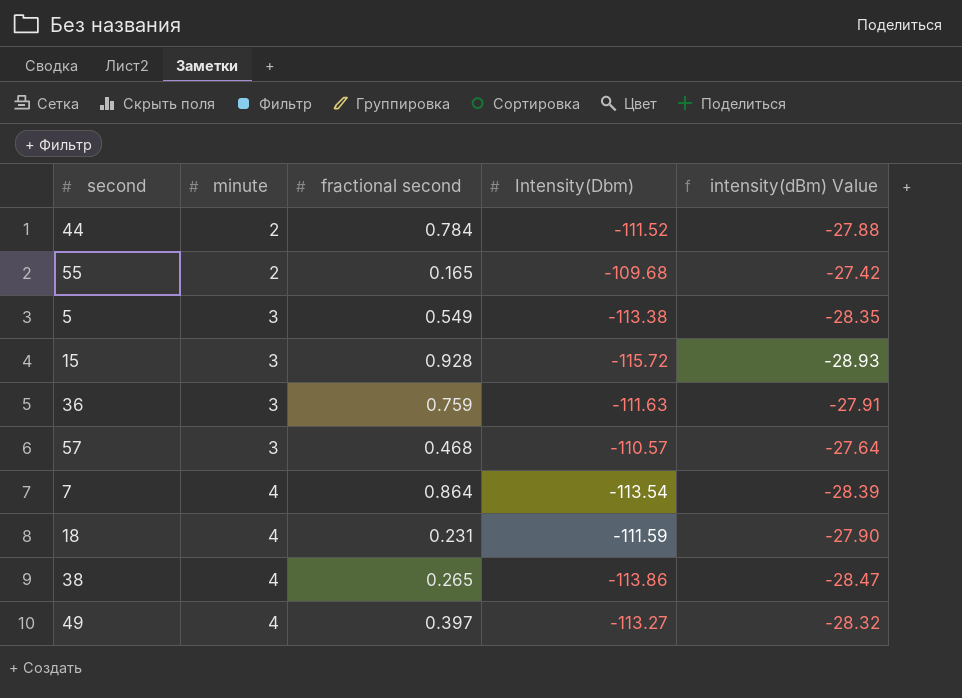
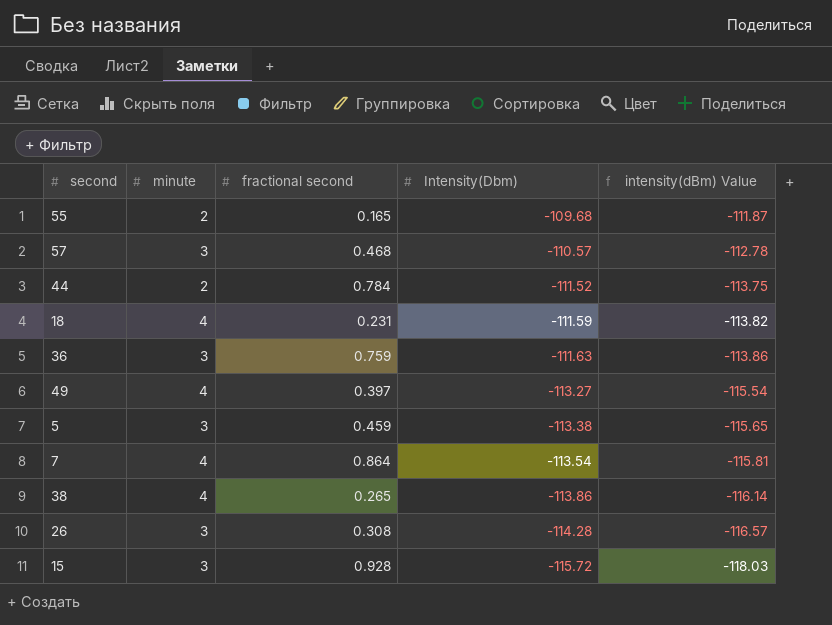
row order: minute ascending -> Intensity(Dbm) descending
column intensity(dBm) Value | formula: [Intensity(Dbm)] * 0.25 -> [Intensity(Dbm)] * 1.02
5 | fractional second: 0.549 -> 0.459
row 26: none -> 3 | 0.308 | -114.28 | -116.57

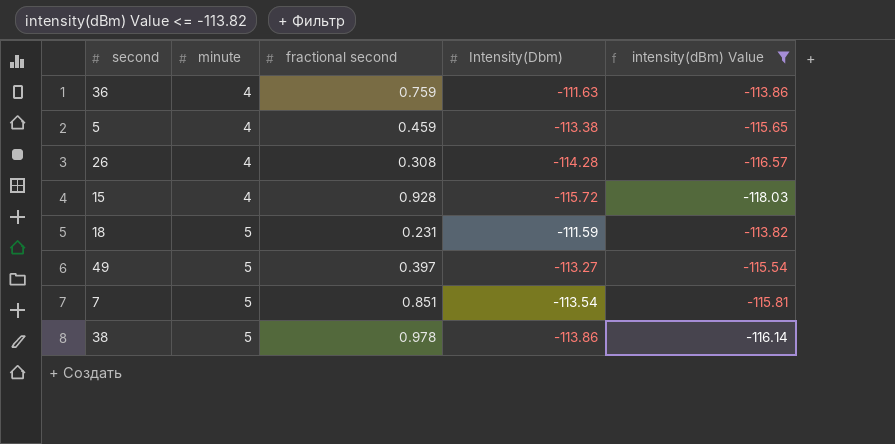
filter: none -> intensity(dBm) Value <= -113.82
row order: Intensity(Dbm) descending -> minute ascending
36 | minute: 3 -> 4
5 | minute: 3 -> 4
26 | minute: 3 -> 4
15 | minute: 3 -> 4
18 | minute: 4 -> 5
49 | minute: 4 -> 5
7 | minute: 4 -> 5
7 | fractional second: 0.864 -> 0.851
38 | minute: 4 -> 5
38 | fractional second: 0.265 -> 0.978

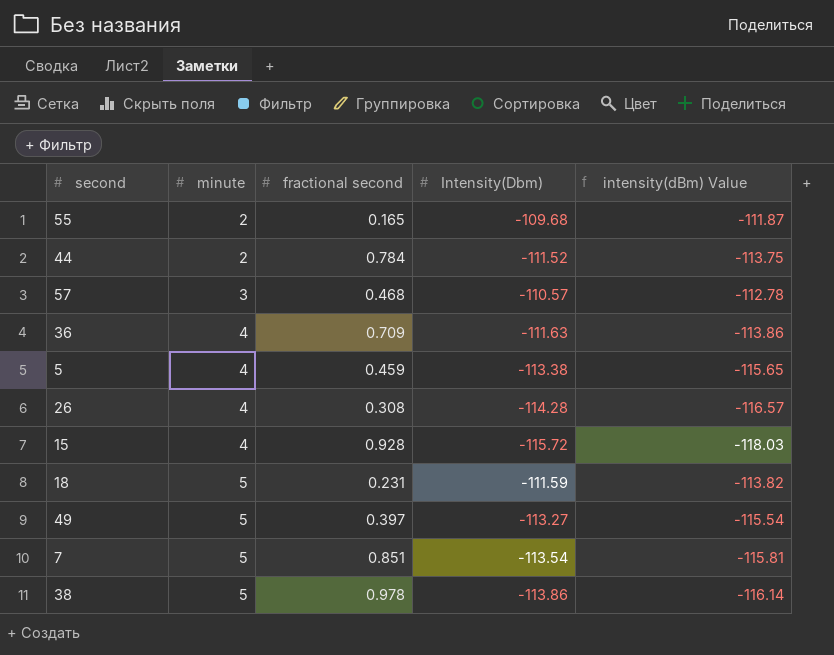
filter: intensity(dBm) Value <= -113.82 -> none
36 | fractional second: 0.759 -> 0.709

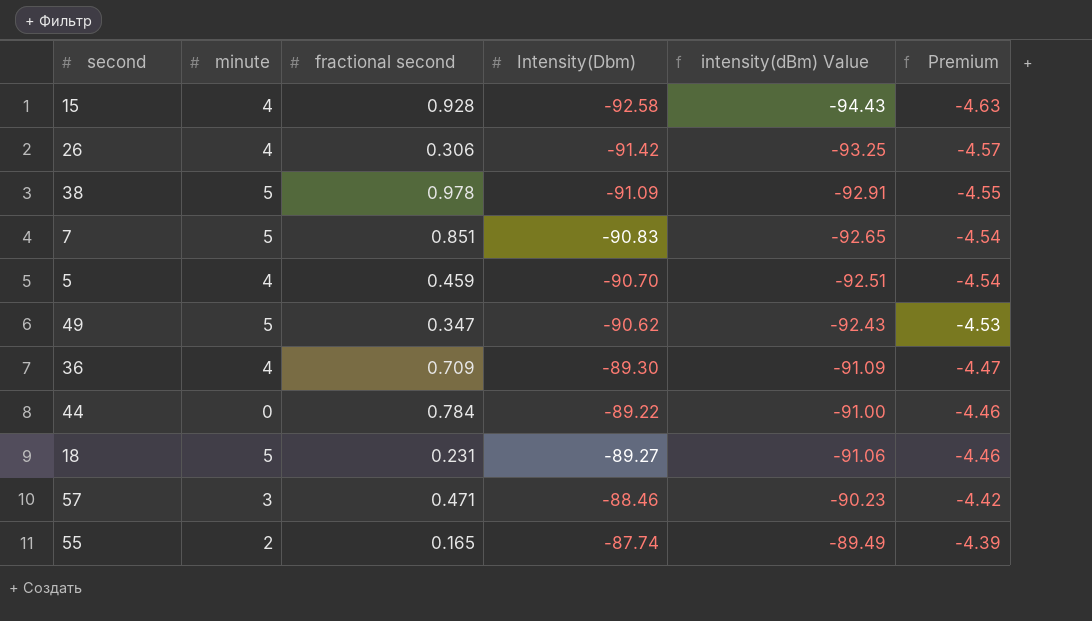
row order: minute ascending -> Premium ascending
column Premium | formula: none -> [Intensity(Dbm)] * 0.05
15 | Intensity(Dbm): -115.72 -> -92.58
15 | intensity(dBm) Value: -118.03 -> -94.43
26 | fractional second: 0.308 -> 0.306
26 | Intensity(Dbm): -114.28 -> -91.42
26 | intensity(dBm) Value: -116.57 -> -93.25
38 | Intensity(Dbm): -113.86 -> -91.09
38 | intensity(dBm) Value: -116.14 -> -92.91
7 | Intensity(Dbm): -113.54 -> -90.83
7 | intensity(dBm) Value: -115.81 -> -92.65
5 | Intensity(Dbm): -113.38 -> -90.70
5 | intensity(dBm) Value: -115.65 -> -92.51
49 | fractional second: 0.397 -> 0.347
49 | Intensity(Dbm): -113.27 -> -90.62
49 | intensity(dBm) Value: -115.54 -> -92.43
36 | Intensity(Dbm): -111.63 -> -89.30
36 | intensity(dBm) Value: -113.86 -> -91.09
44 | minute: 2 -> 0
44 | Intensity(Dbm): -111.52 -> -89.22
44 | intensity(dBm) Value: -113.75 -> -91.00
18 | Intensity(Dbm): -111.59 -> -89.27
18 | intensity(dBm) Value: -113.82 -> -91.06
57 | fractional second: 0.468 -> 0.471
57 | Intensity(Dbm): -110.57 -> -88.46
57 | intensity(dBm) Value: -112.78 -> -90.23
55 | Intensity(Dbm): -109.68 -> -87.74
55 | intensity(dBm) Value: -111.87 -> -89.49

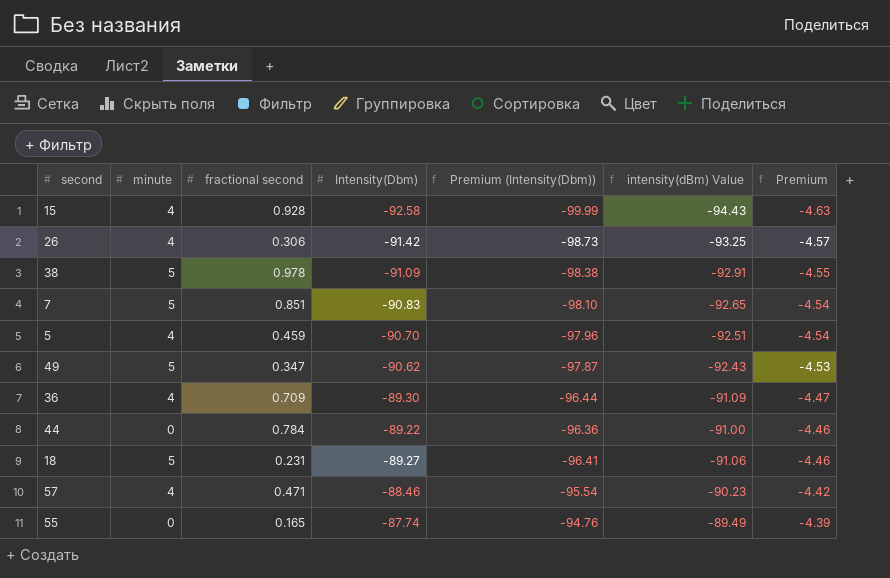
column Premium (Intensity(Dbm)) | formula: none -> [Intensity(Dbm)] * 1.08
57 | minute: 3 -> 4
55 | minute: 2 -> 0

